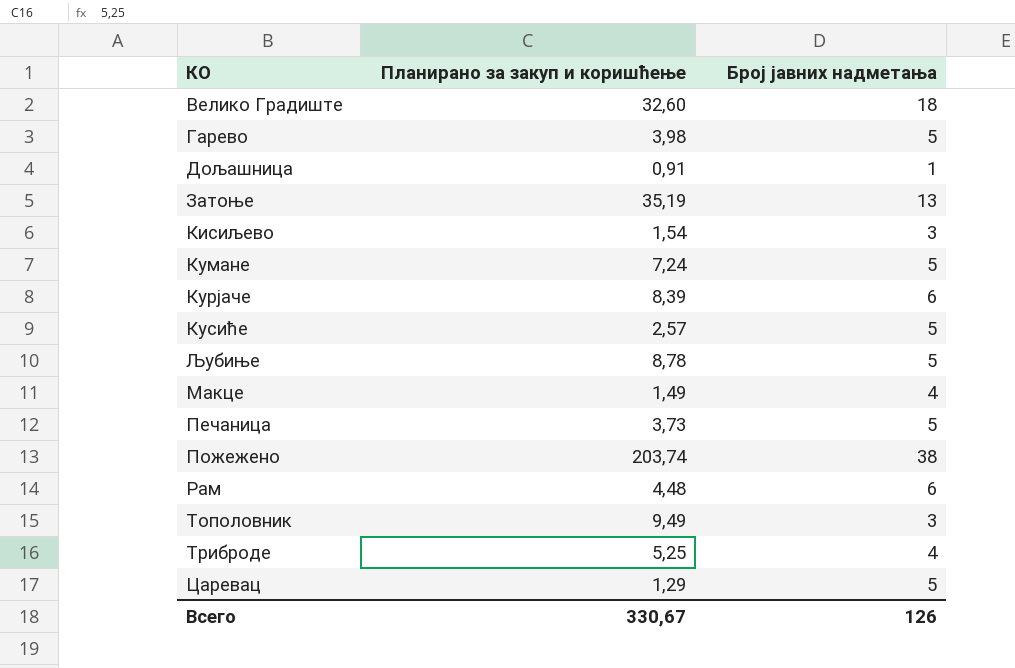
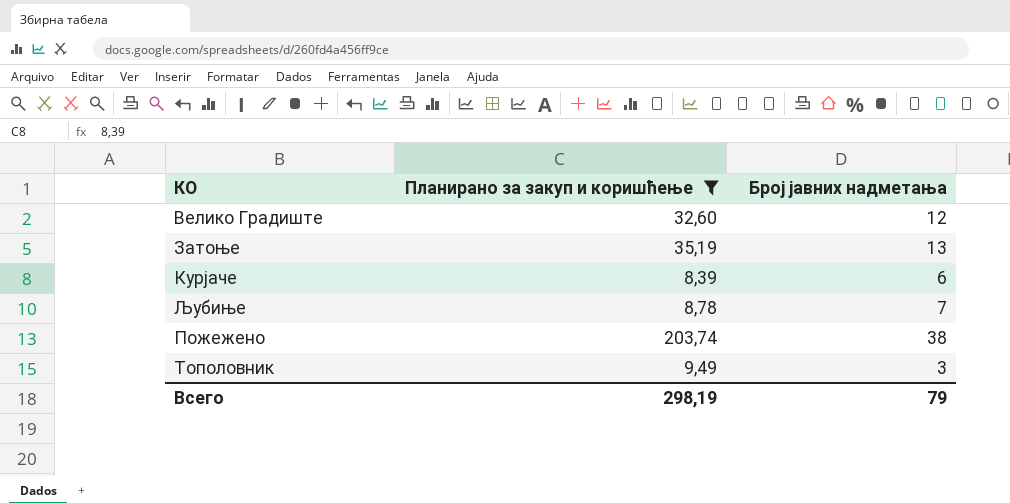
filter: none -> Планирано за закуп и коришћење >= 8,39
Велико Градиште | Број јавних надметања: 18 -> 12
Љубиње | Број јавних надметања: 5 -> 7
Всего | Планирано за закуп и коришћење: 330,67 -> 298,19
Всего | Број јавних надметања: 126 -> 79

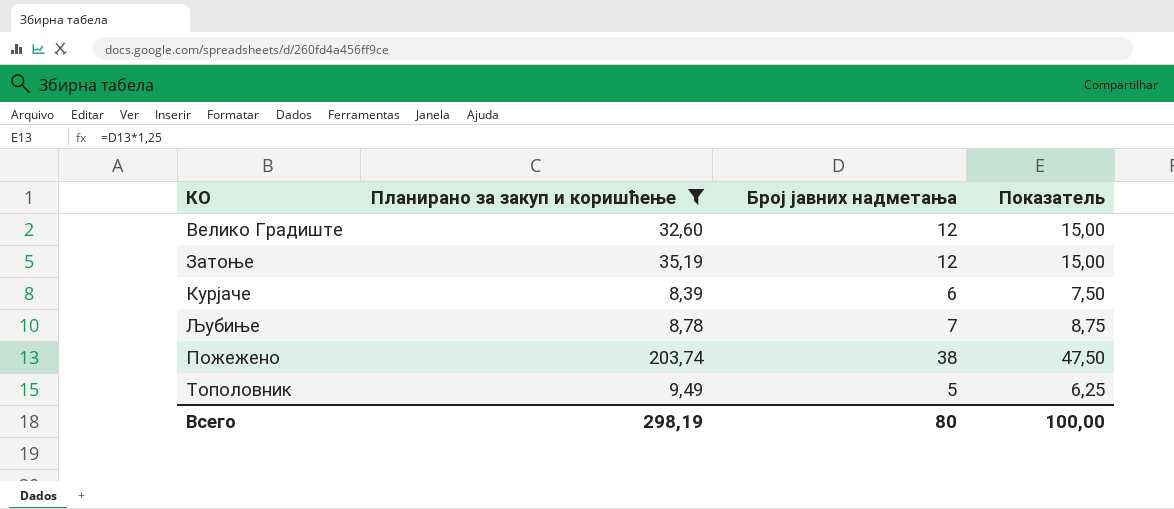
column Показатель | formula: none -> [Број јавних надметања] * 1,25
Затоње | Број јавних надметања: 13 -> 12
Тополовник | Број јавних надметања: 3 -> 5
Всего | Број јавних надметања: 79 -> 80

